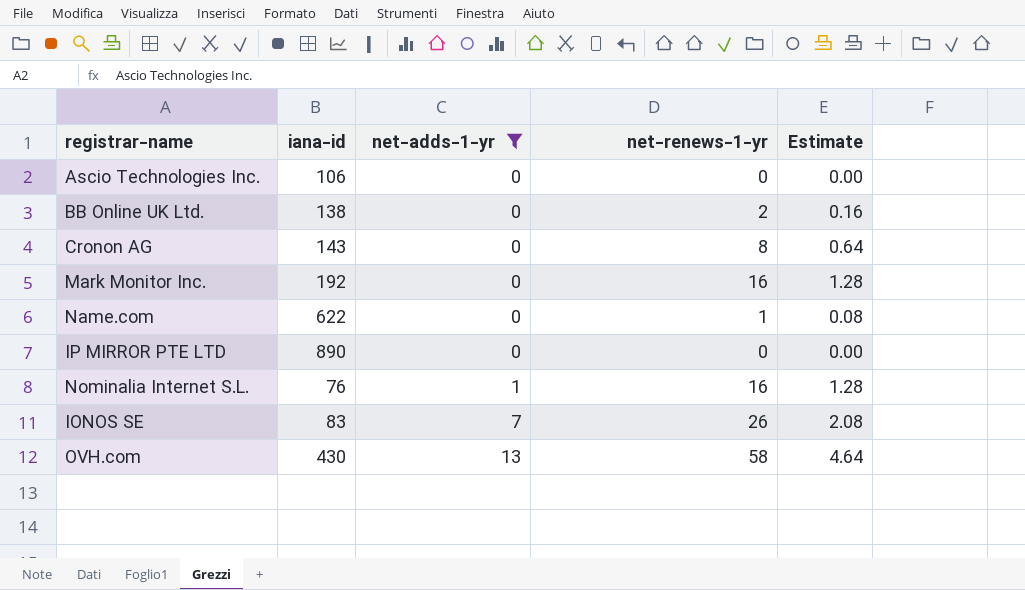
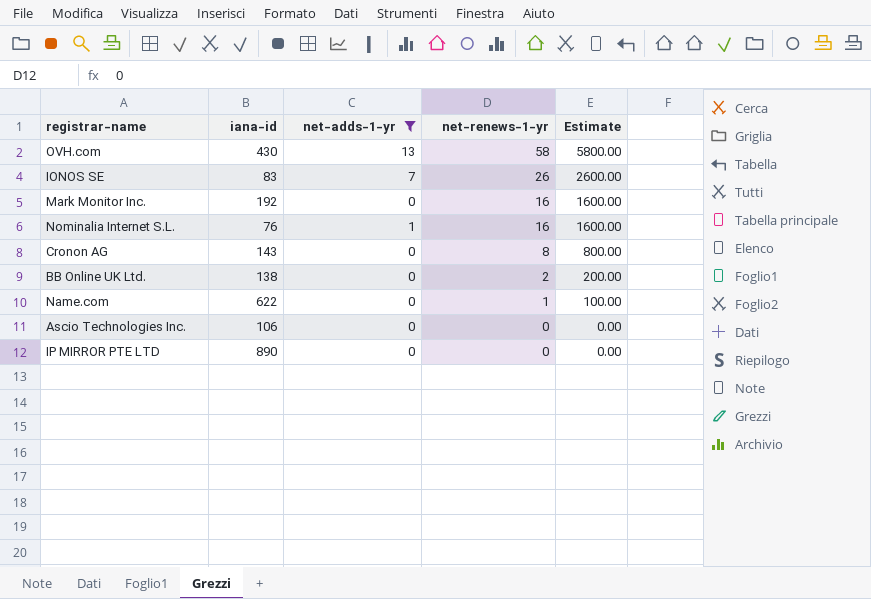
row order: net-adds-1-yr ascending -> net-renews-1-yr descending
column Estimate | formula: [net-renews-1-yr] * 0.08 -> [net-renews-1-yr] * 100

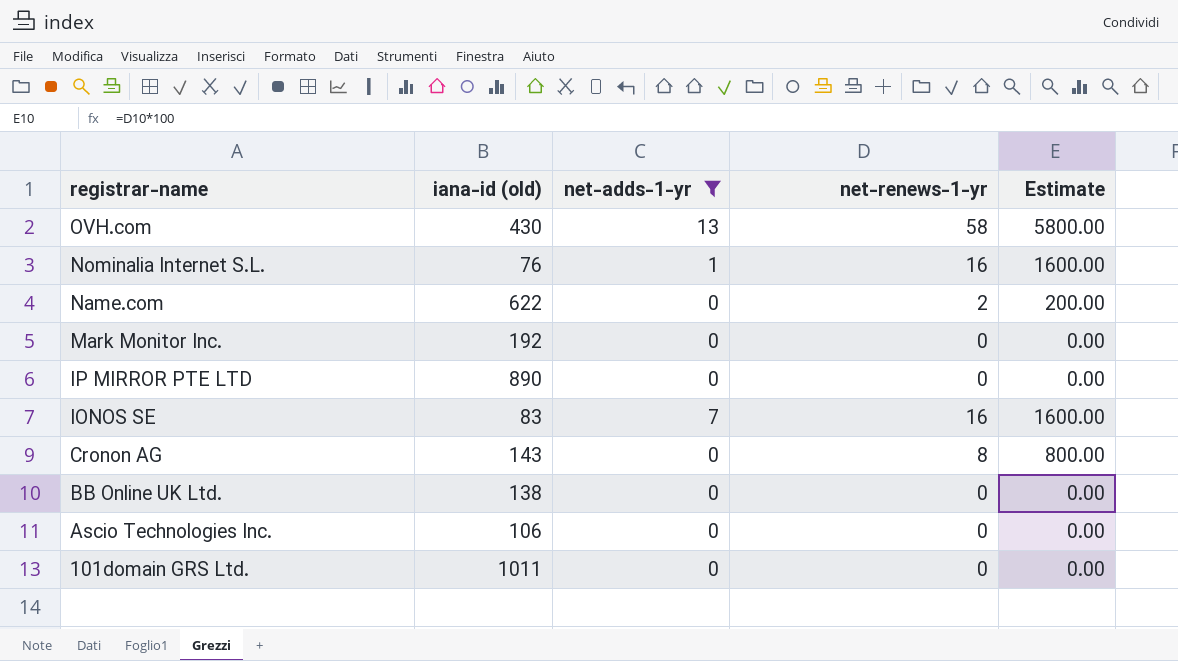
row order: net-renews-1-yr descending -> registrar-name descending
column name: iana-id -> iana-id (old)
Name.com | net-renews-1-yr: 1 -> 2
Name.com | Estimate: 100.00 -> 200.00
Mark Monitor Inc. | net-renews-1-yr: 16 -> 0
Mark Monitor Inc. | Estimate: 1600.00 -> 0.00
IONOS SE | net-renews-1-yr: 26 -> 16
IONOS SE | Estimate: 2600.00 -> 1600.00
BB Online UK Ltd. | net-renews-1-yr: 2 -> 0
BB Online UK Ltd. | Estimate: 200.00 -> 0.00
row 101domain GRS Ltd.: none -> 1011 | 0 | 0 | 0.00

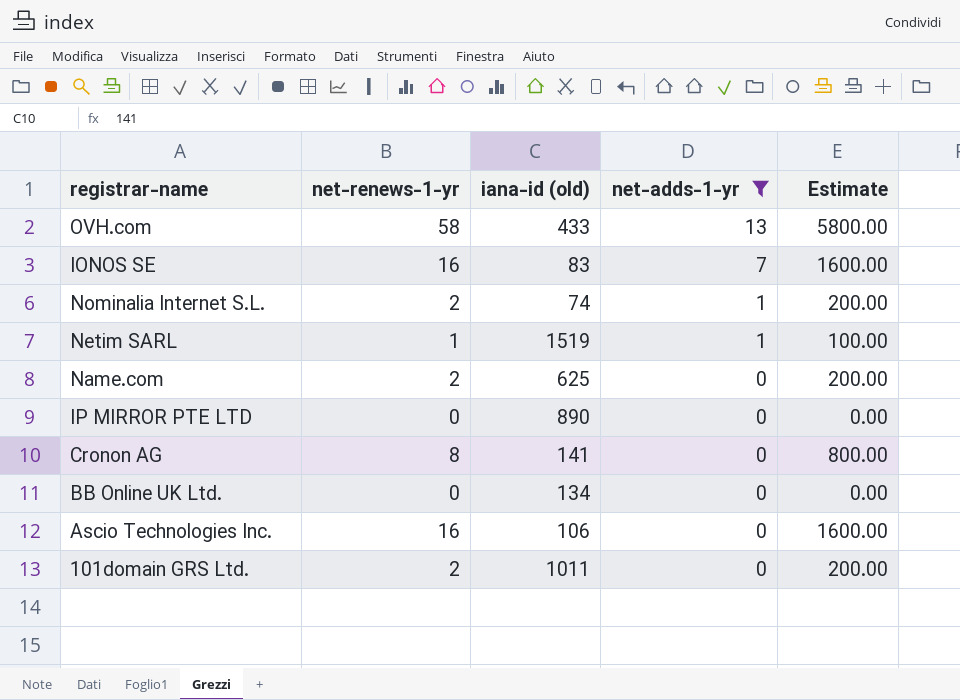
row order: registrar-name descending -> net-adds-1-yr descending
column net-renews-1-yr | position: 4 -> 2
row Mark Monitor Inc.: 192 | 0 | 0 | 0.00 -> none
OVH.com | iana-id (old): 430 -> 433
Nominalia Internet S.L. | net-renews-1-yr: 16 -> 2
Nominalia Internet S.L. | iana-id (old): 76 -> 74
Nominalia Internet S.L. | Estimate: 1600.00 -> 200.00
row Netim SARL: none -> 1 | 1519 | 1 | 100.00
Name.com | iana-id (old): 622 -> 625
Cronon AG | iana-id (old): 143 -> 141
BB Online UK Ltd. | iana-id (old): 138 -> 134
Ascio Technologies Inc. | net-renews-1-yr: 0 -> 16
Ascio Technologies Inc. | Estimate: 0.00 -> 1600.00
101domain GRS Ltd. | net-renews-1-yr: 0 -> 2
101domain GRS Ltd. | Estimate: 0.00 -> 200.00

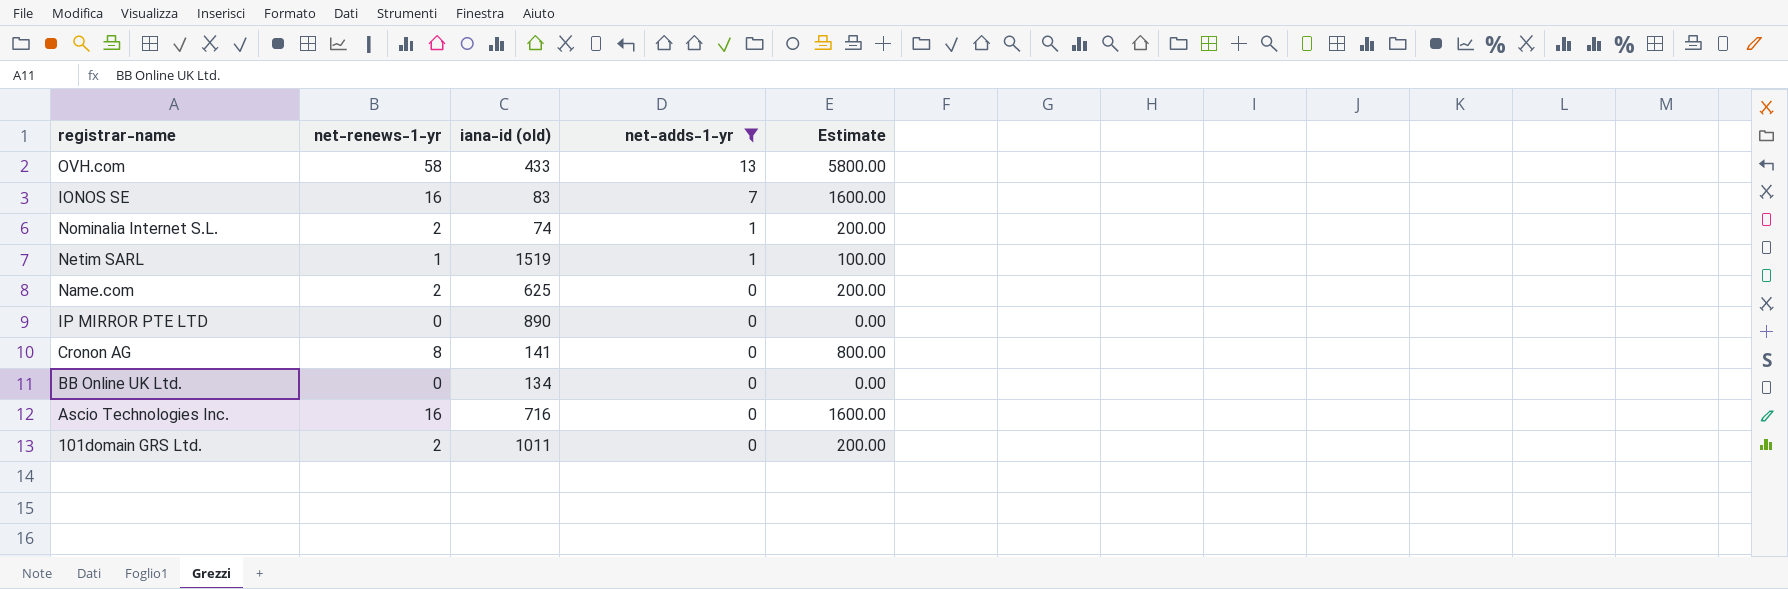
Ascio Technologies Inc. | iana-id (old): 106 -> 716

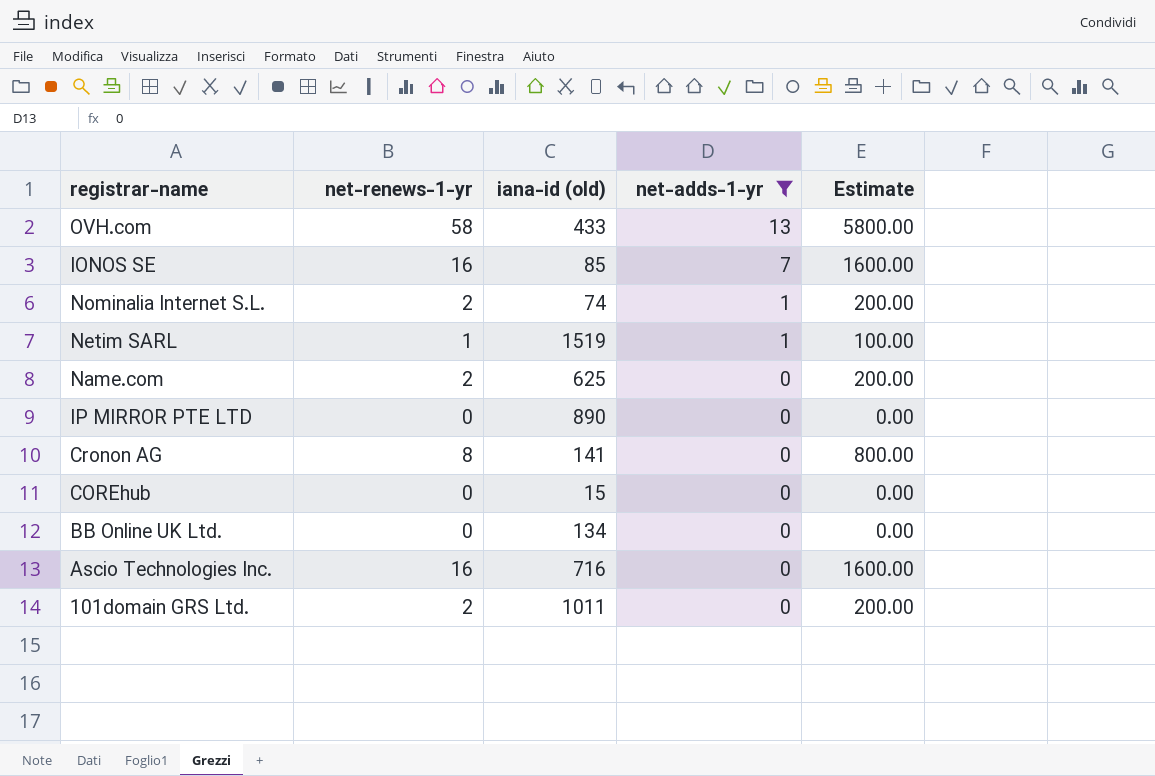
IONOS SE | iana-id (old): 83 -> 85
row COREhub: none -> 0 | 15 | 0 | 0.00

